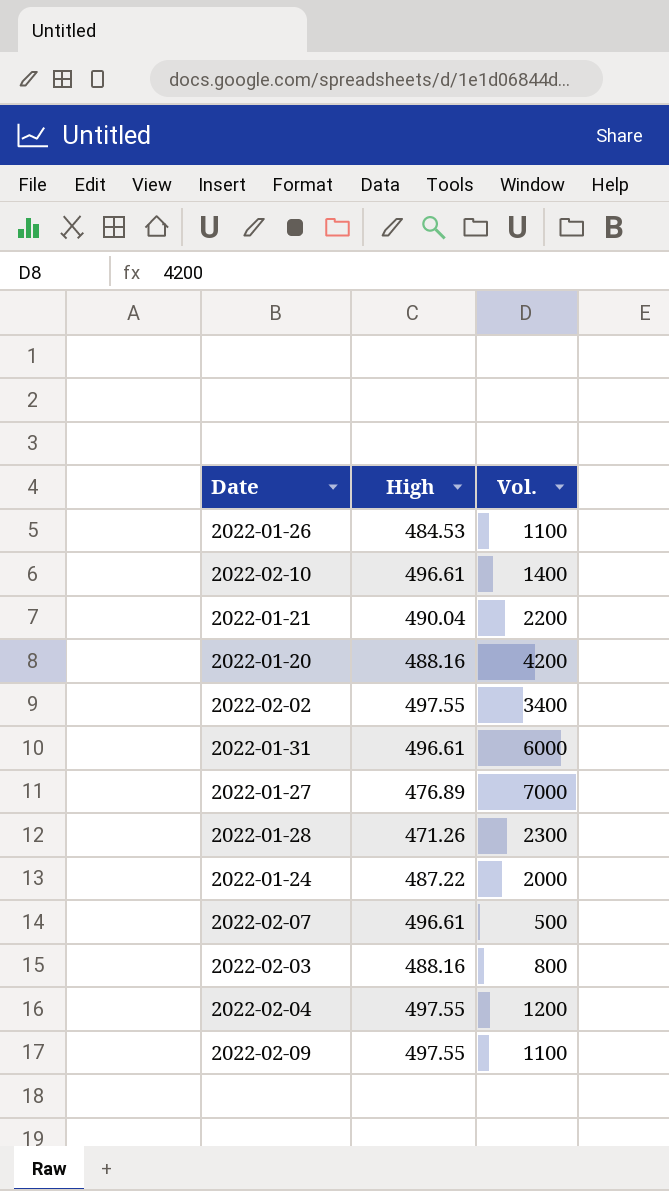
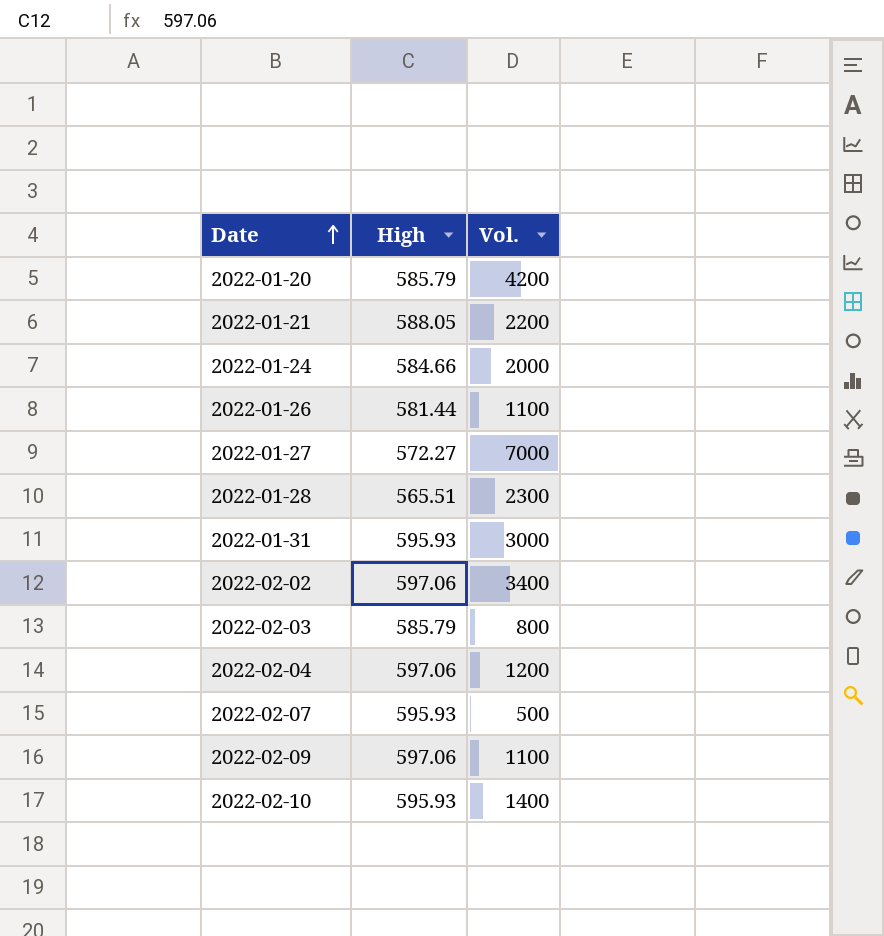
row order: none -> Date ascending
2022-01-20 | High: 488.16 -> 585.79
2022-01-21 | High: 490.04 -> 588.05
2022-01-24 | High: 487.22 -> 584.66
2022-01-26 | High: 484.53 -> 581.44
2022-01-27 | High: 476.89 -> 572.27
2022-01-28 | High: 471.26 -> 565.51
2022-01-31 | High: 496.61 -> 595.93
2022-01-31 | Vol.: 6000 -> 3000
2022-02-02 | High: 497.55 -> 597.06
2022-02-03 | High: 488.16 -> 585.79
2022-02-04 | High: 497.55 -> 597.06
2022-02-07 | High: 496.61 -> 595.93
2022-02-09 | High: 497.55 -> 597.06
2022-02-10 | High: 496.61 -> 595.93

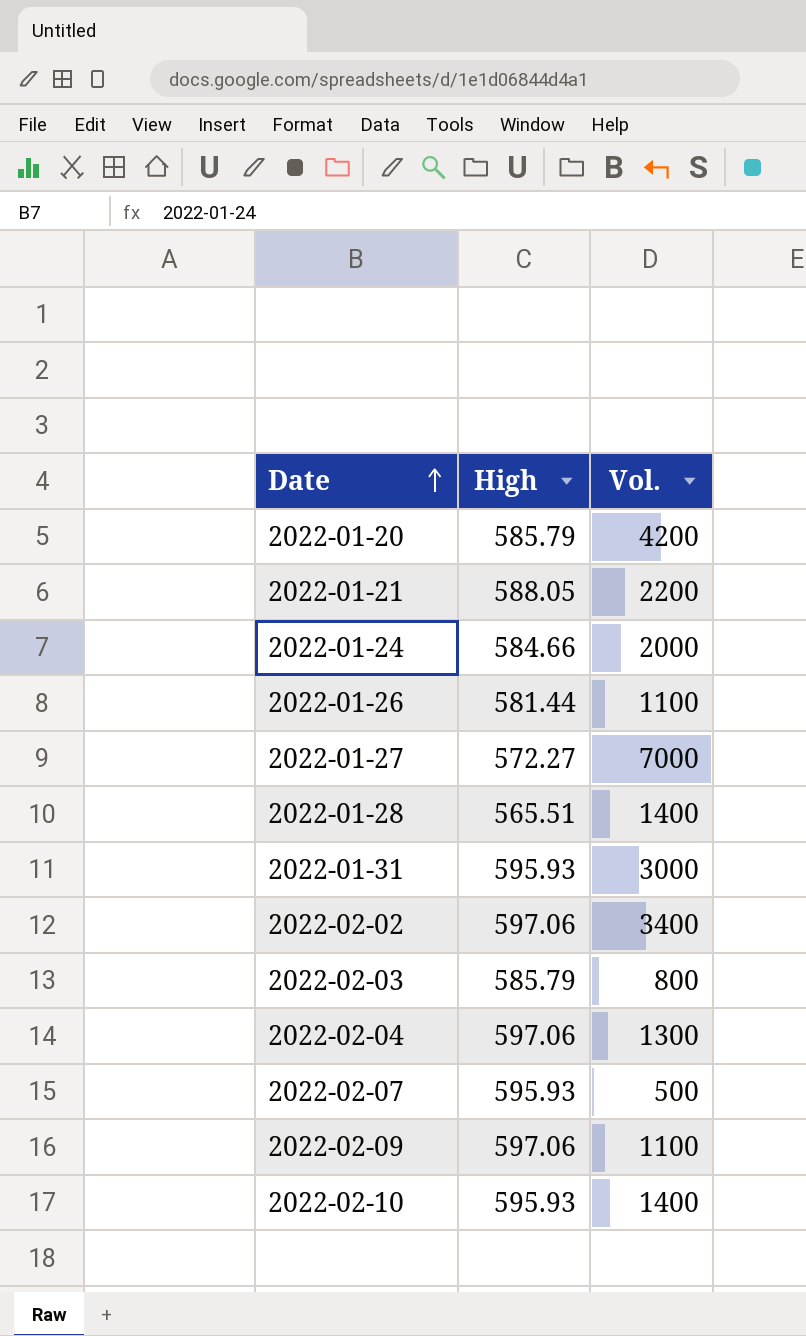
2022-01-28 | Vol.: 2300 -> 1400
2022-02-04 | Vol.: 1200 -> 1300

